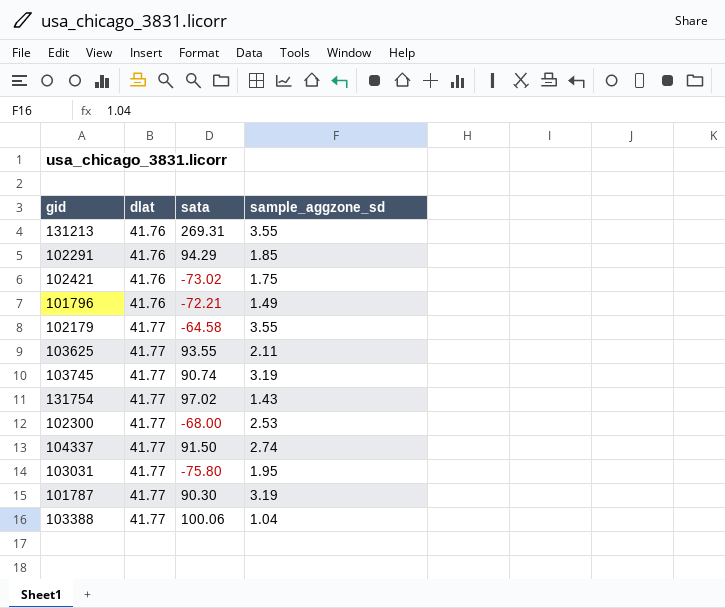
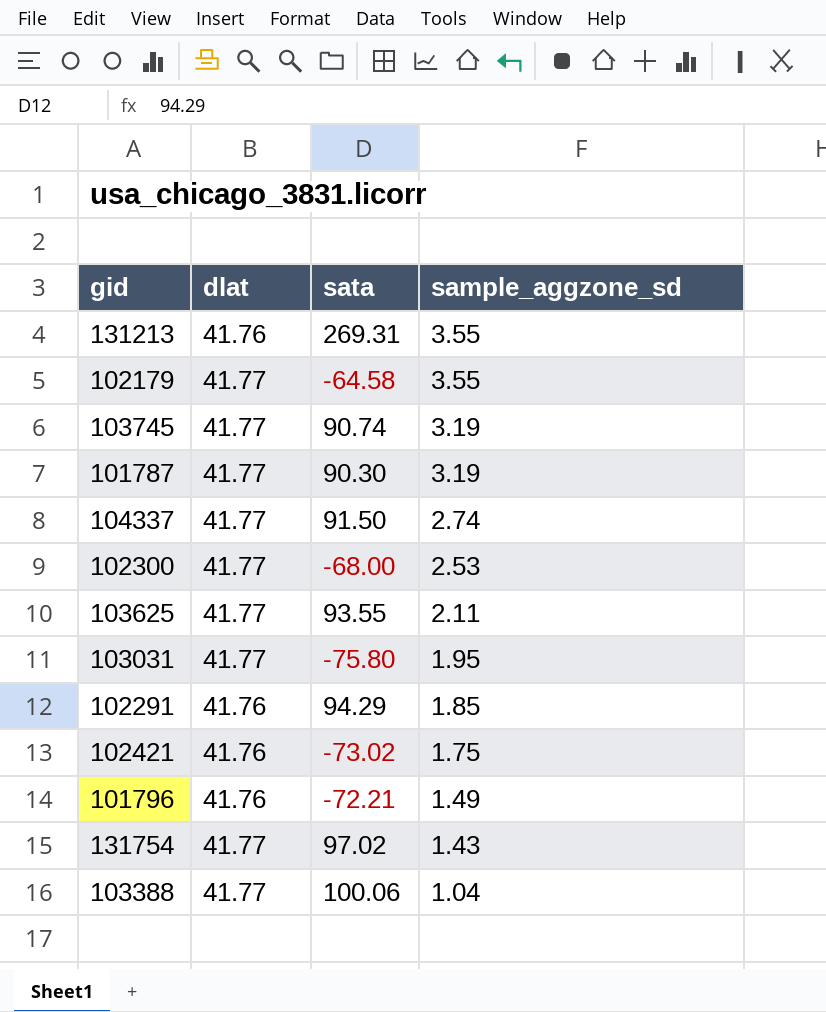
row order: dlat ascending -> sample_aggzone_sd descending

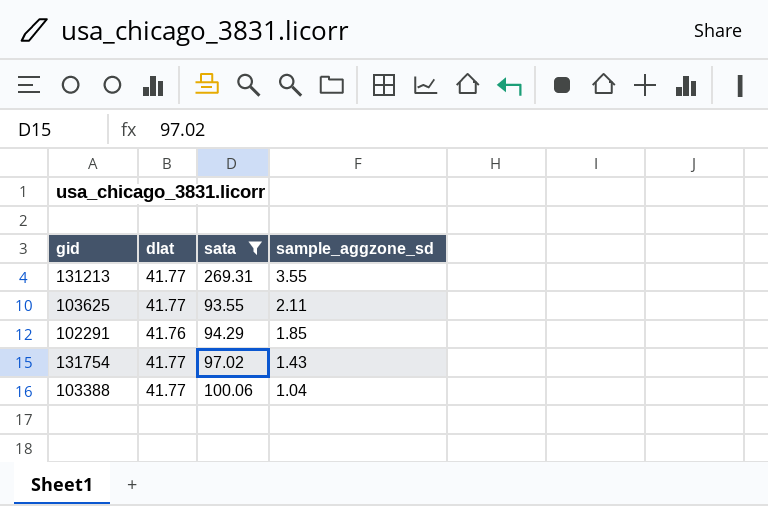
filter: none -> sata >= 93.55
131213 | dlat: 41.76 -> 41.77

